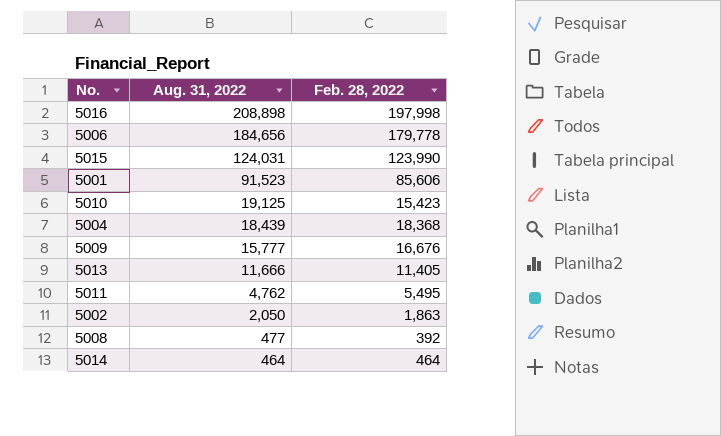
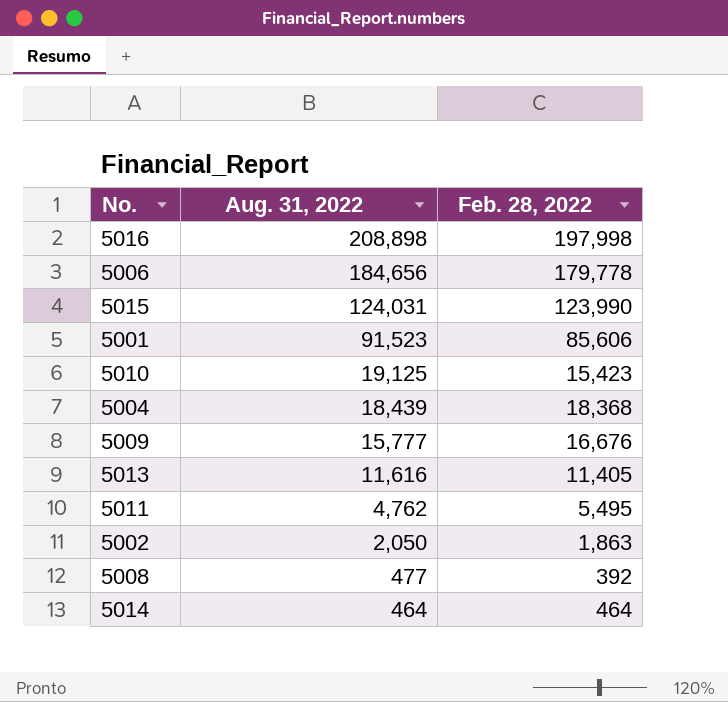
5013 | Aug. 31, 2022: 11,666 -> 11,616

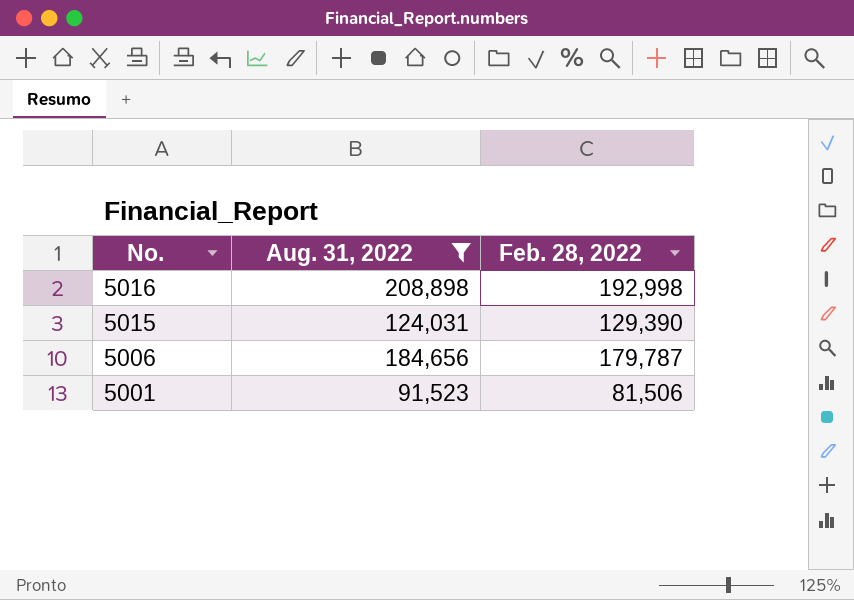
filter: none -> Aug. 31, 2022 >= 91,523
row order: Aug. 31, 2022 descending -> No. descending
5016 | Feb. 28, 2022: 197,998 -> 192,998
5015 | Feb. 28, 2022: 123,990 -> 129,390
5006 | Feb. 28, 2022: 179,778 -> 179,787
5001 | Feb. 28, 2022: 85,606 -> 81,506

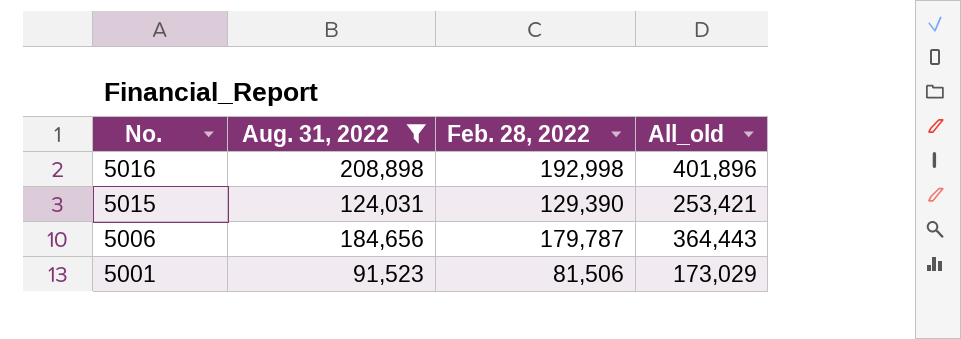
column All_old | formula: none -> [Aug. 31, 2022] + [Feb. 28, 2022]

